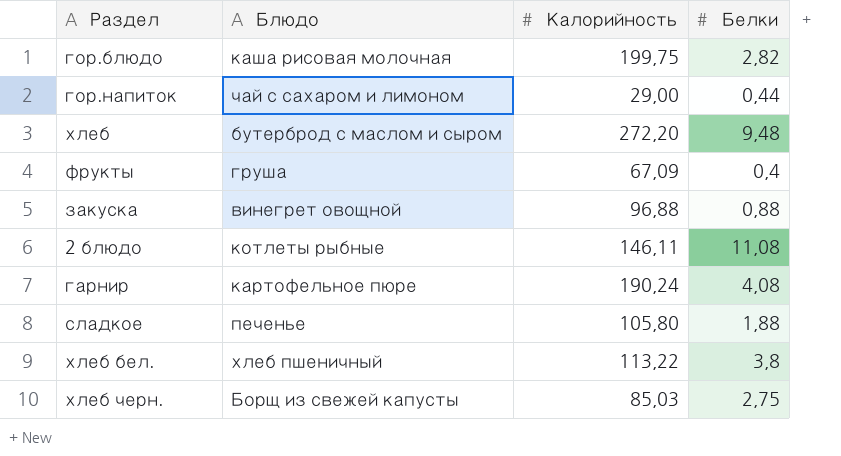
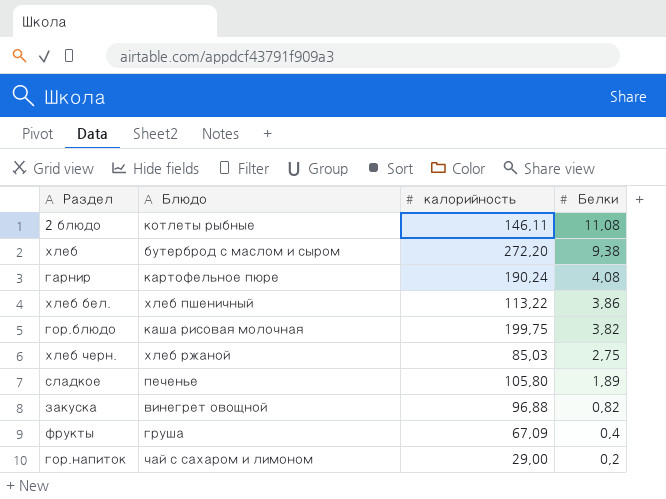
row order: none -> Белки descending
column name: Калорийность -> калорийность
хлеб | Белки: 9,48 -> 9,38
хлеб бел. | Белки: 3,8 -> 3,86
гор.блюдо | Белки: 2,82 -> 3,82
хлеб черн. | Блюдо: Борщ из свежей капусты -> хлеб ржаной
сладкое | Белки: 1,88 -> 1,89
закуска | Белки: 0,88 -> 0,82
гор.напиток | Белки: 0,44 -> 0,2

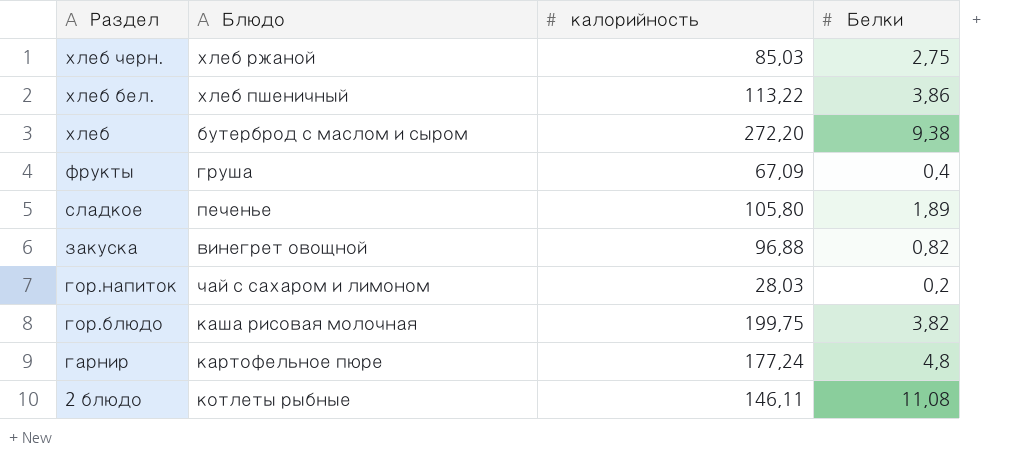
row order: Белки descending -> Раздел descending
гор.напиток | калорийность: 29,00 -> 28,03
гарнир | калорийность: 190,24 -> 177,24
гарнир | Белки: 4,08 -> 4,8

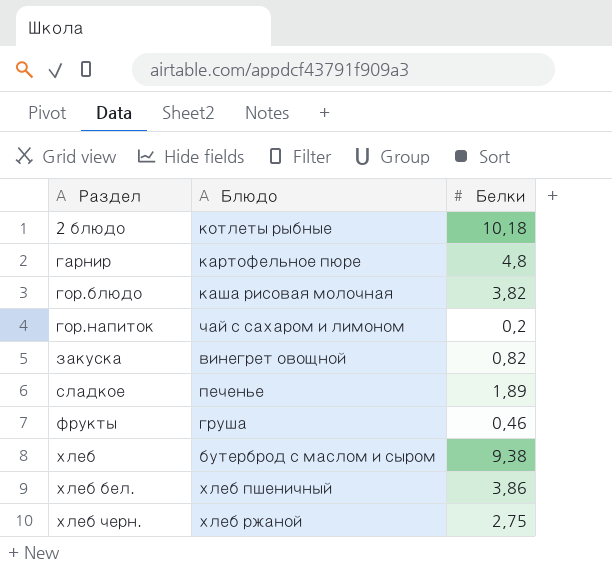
row order: Раздел descending -> Раздел ascending
column калорийность | position: 3 -> none
2 блюдо | Белки: 11,08 -> 10,18
фрукты | Белки: 0,4 -> 0,46

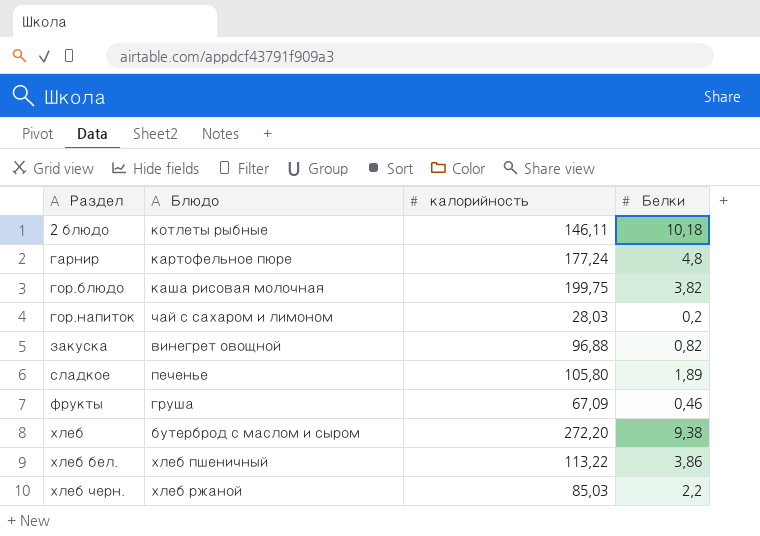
column калорийность | position: none -> 3
хлеб черн. | Белки: 2,75 -> 2,2

